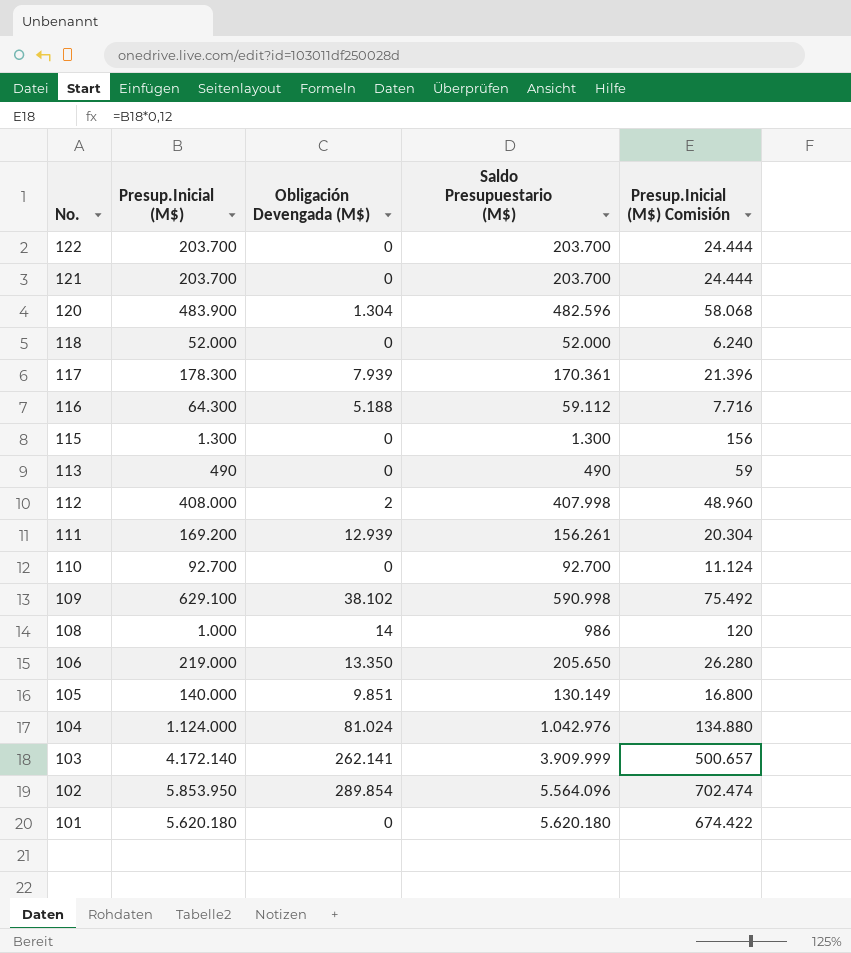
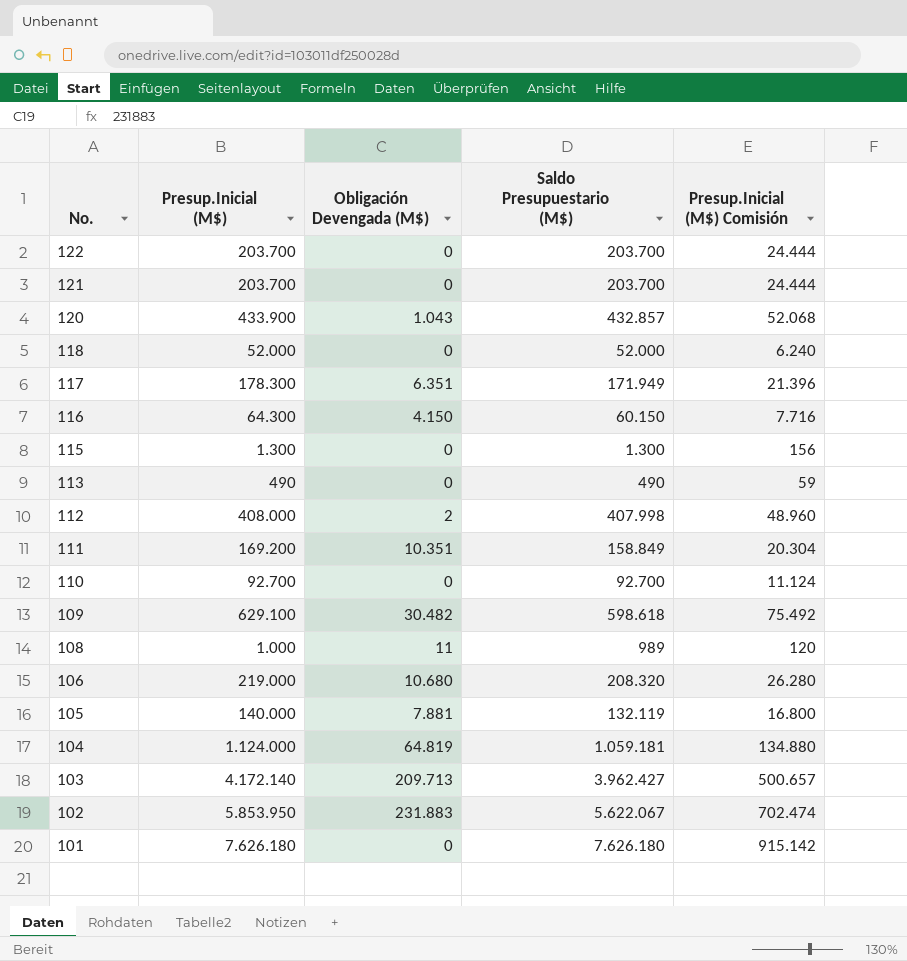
120 | Presup.Inicial (M$): 483.900 -> 433.900
120 | Obligación Devengada (M$): 1.304 -> 1.043
120 | Saldo Presupuestario (M$): 482.596 -> 432.857
120 | Presup.Inicial (M$) Comisión: 58.068 -> 52.068
117 | Obligación Devengada (M$): 7.939 -> 6.351
117 | Saldo Presupuestario (M$): 170.361 -> 171.949
116 | Obligación Devengada (M$): 5.188 -> 4.150
116 | Saldo Presupuestario (M$): 59.112 -> 60.150
111 | Obligación Devengada (M$): 12.939 -> 10.351
111 | Saldo Presupuestario (M$): 156.261 -> 158.849
109 | Obligación Devengada (M$): 38.102 -> 30.482
109 | Saldo Presupuestario (M$): 590.998 -> 598.618
108 | Obligación Devengada (M$): 14 -> 11
108 | Saldo Presupuestario (M$): 986 -> 989
106 | Obligación Devengada (M$): 13.350 -> 10.680
106 | Saldo Presupuestario (M$): 205.650 -> 208.320
105 | Obligación Devengada (M$): 9.851 -> 7.881
105 | Saldo Presupuestario (M$): 130.149 -> 132.119
104 | Obligación Devengada (M$): 81.024 -> 64.819
104 | Saldo Presupuestario (M$): 1.042.976 -> 1.059.181
103 | Obligación Devengada (M$): 262.141 -> 209.713
103 | Saldo Presupuestario (M$): 3.909.999 -> 3.962.427
102 | Obligación Devengada (M$): 289.854 -> 231.883
102 | Saldo Presupuestario (M$): 5.564.096 -> 5.622.067
101 | Presup.Inicial (M$): 5.620.180 -> 7.626.180
101 | Saldo Presupuestario (M$): 5.620.180 -> 7.626.180
101 | Presup.Inicial (M$) Comisión: 674.422 -> 915.142

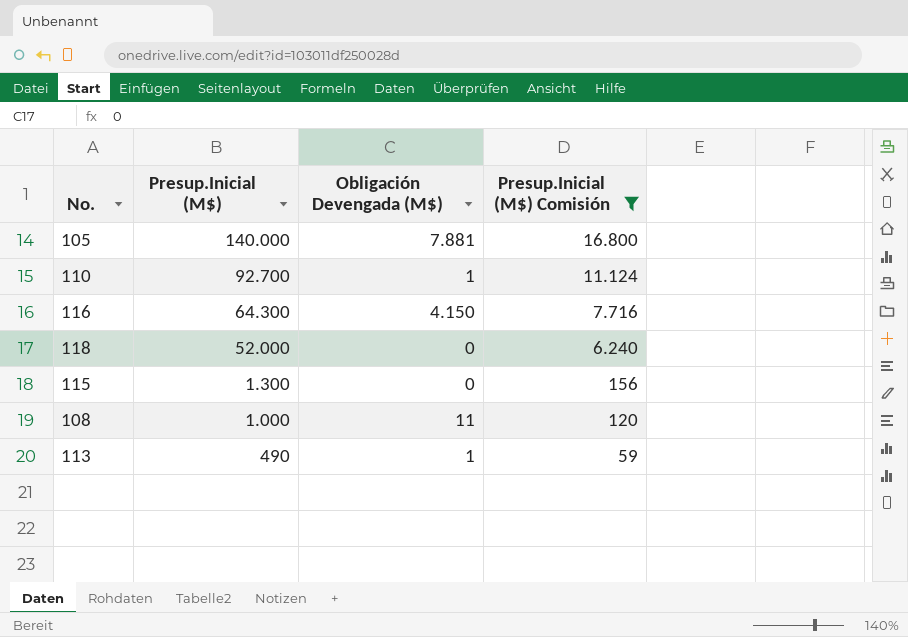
filter: none -> Presup.Inicial (M$) Comisión <= 16.800
row order: No. descending -> Presup.Inicial (M$) descending
column Saldo Presupuestario (M$) | formula: [Presup.Inicial (M$)] - [Obligación Devengada (M$)] -> none
110 | Obligación Devengada (M$): 0 -> 1
113 | Obligación Devengada (M$): 0 -> 1

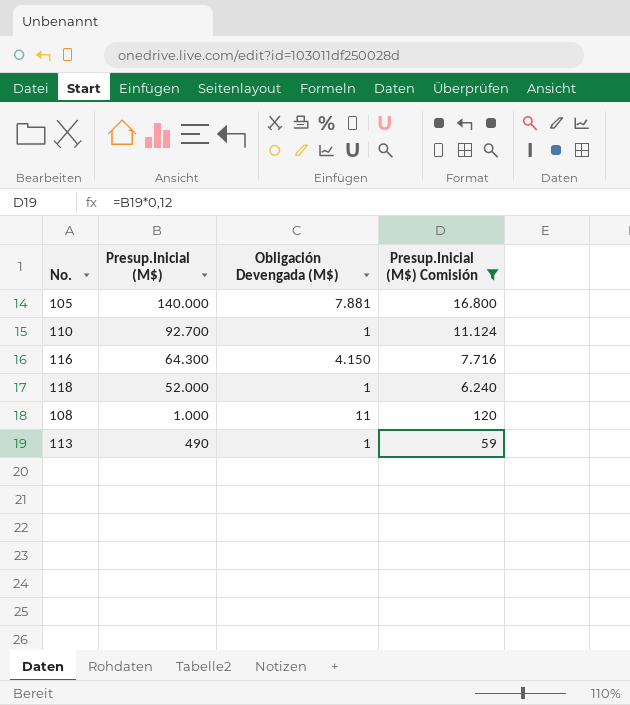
row 115: 1.300 | 0 | 156 -> none
118 | Obligación Devengada (M$): 0 -> 1

